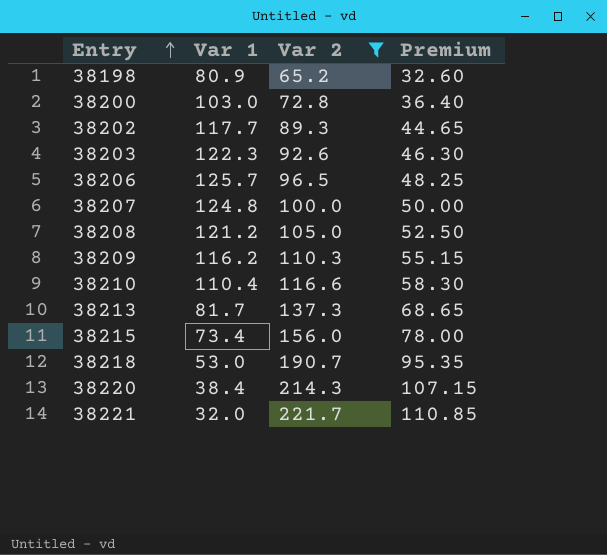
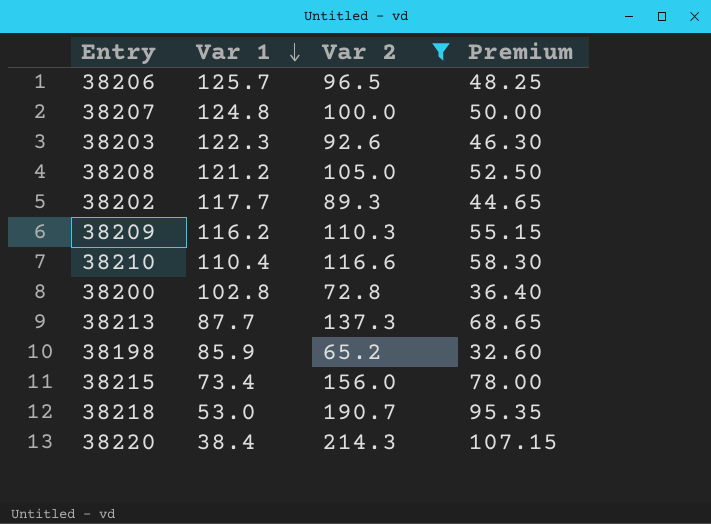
row order: Entry ascending -> Var 1 descending
row 38221: 32.0 | 221.7 | 110.85 -> none
38200 | Var 1: 103.0 -> 102.8
38213 | Var 1: 81.7 -> 87.7
38198 | Var 1: 80.9 -> 85.9

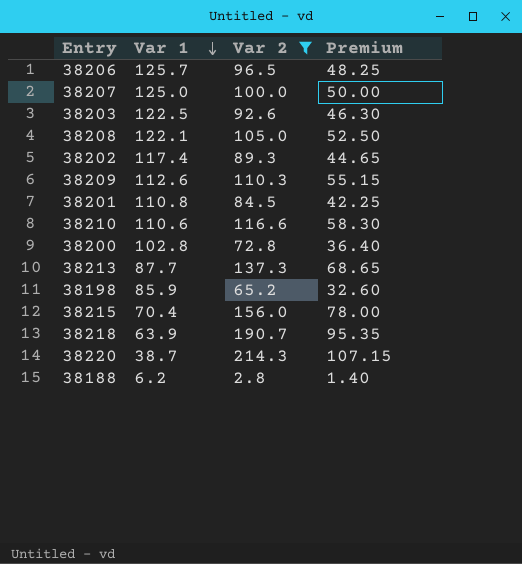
38207 | Var 1: 124.8 -> 125.0
38203 | Var 1: 122.3 -> 122.5
38208 | Var 1: 121.2 -> 122.1
38202 | Var 1: 117.7 -> 117.4
38209 | Var 1: 116.2 -> 112.6
row 38201: none -> 110.8 | 84.5 | 42.25
38210 | Var 1: 110.4 -> 110.6
38215 | Var 1: 73.4 -> 70.4
38218 | Var 1: 53.0 -> 63.9
38220 | Var 1: 38.4 -> 38.7
row 38188: none -> 6.2 | 2.8 | 1.40

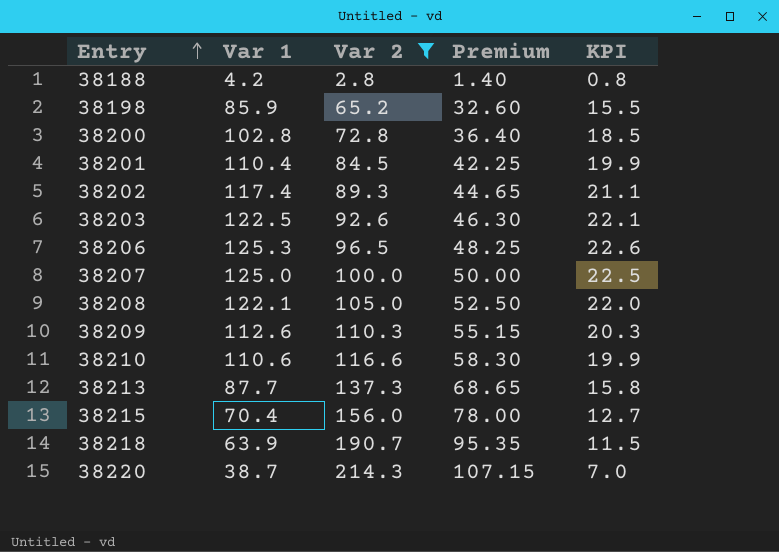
row order: Var 1 descending -> Entry ascending
column KPI | formula: none -> [Var 1] * 0.18
38188 | Var 1: 6.2 -> 4.2
38201 | Var 1: 110.8 -> 110.4
38206 | Var 1: 125.7 -> 125.3

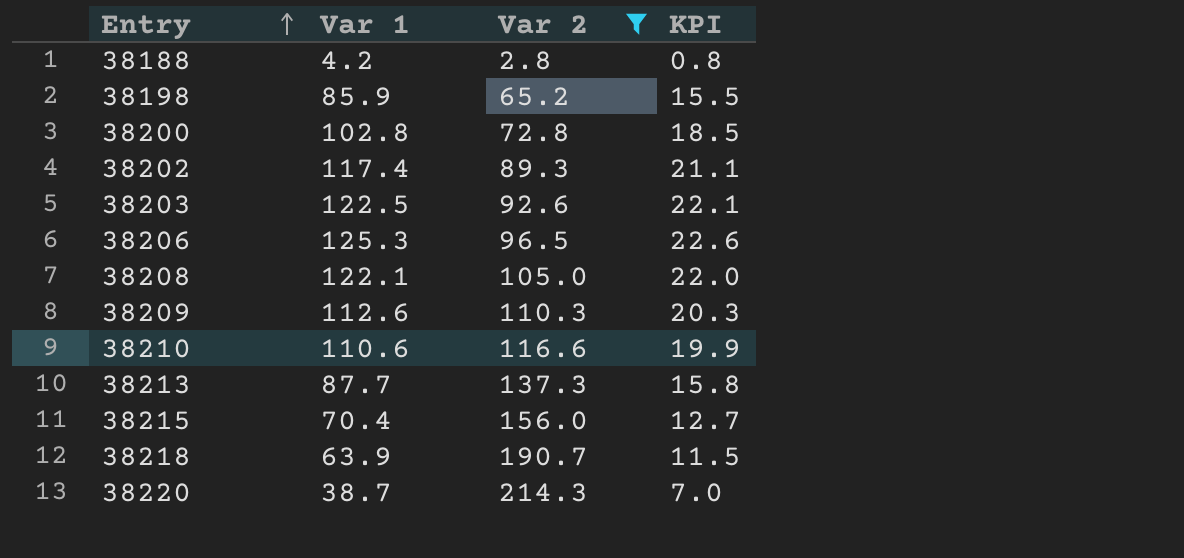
column Premium | formula: [Var 2] * 0.5 -> none
row 38201: 110.4 | 84.5 | 42.25 | 19.9 -> none
row 38207: 125.0 | 100.0 | 50.00 | 22.5 -> none

